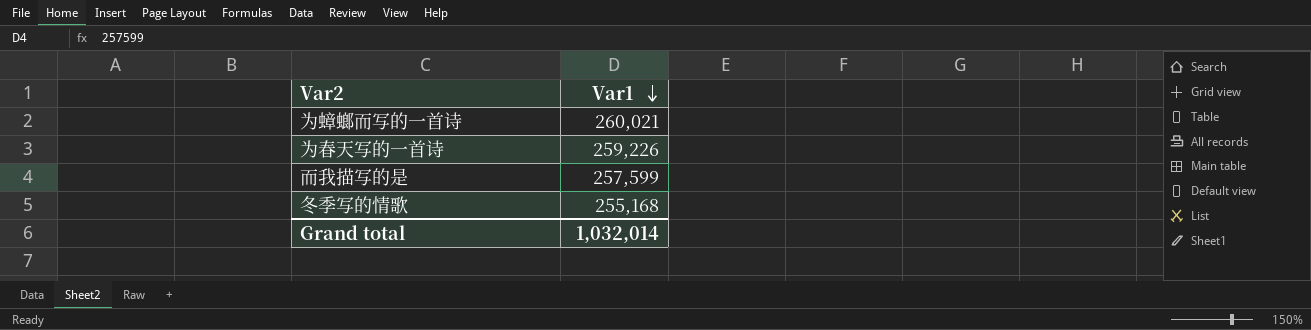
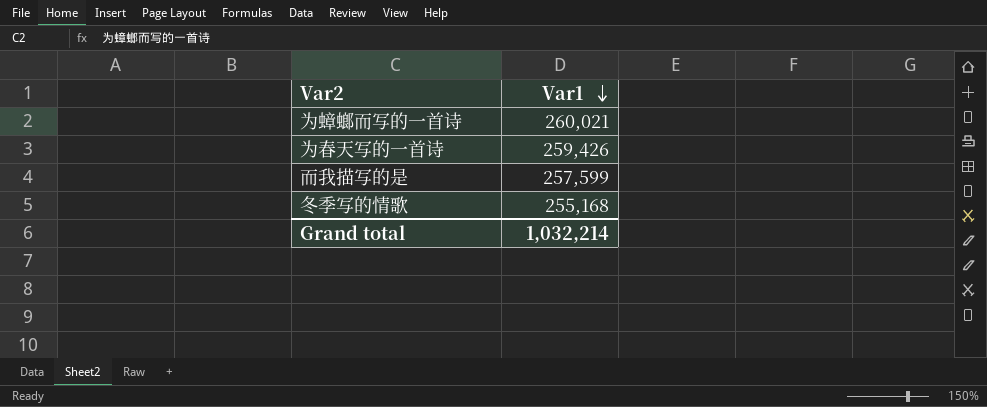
为春天写的一首诗 | Var1: 259,226 -> 259,426
Grand total | Var1: 1,032,014 -> 1,032,214

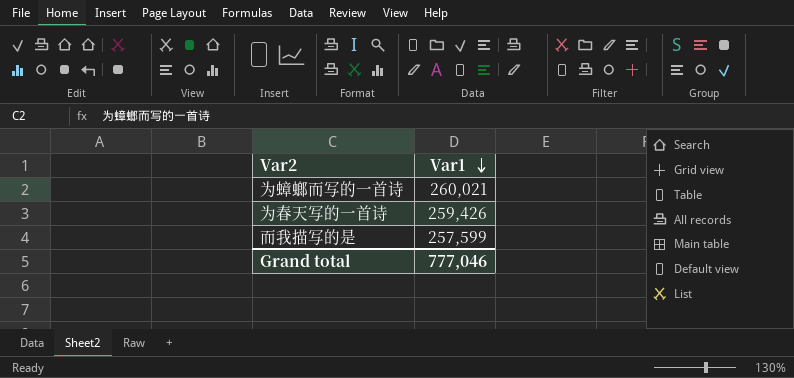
row 冬季写的情歌: 255,168 -> none
Grand total | Var1: 1,032,214 -> 777,046

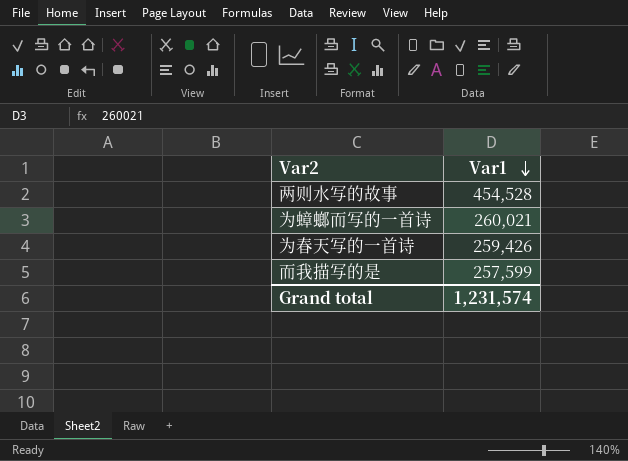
row 两则水写的故事: none -> 454,528
Grand total | Var1: 777,046 -> 1,231,574

